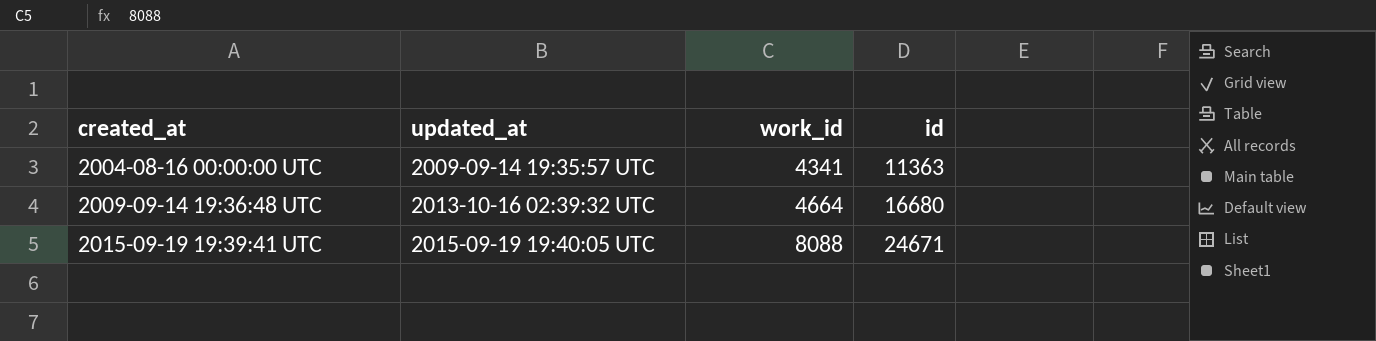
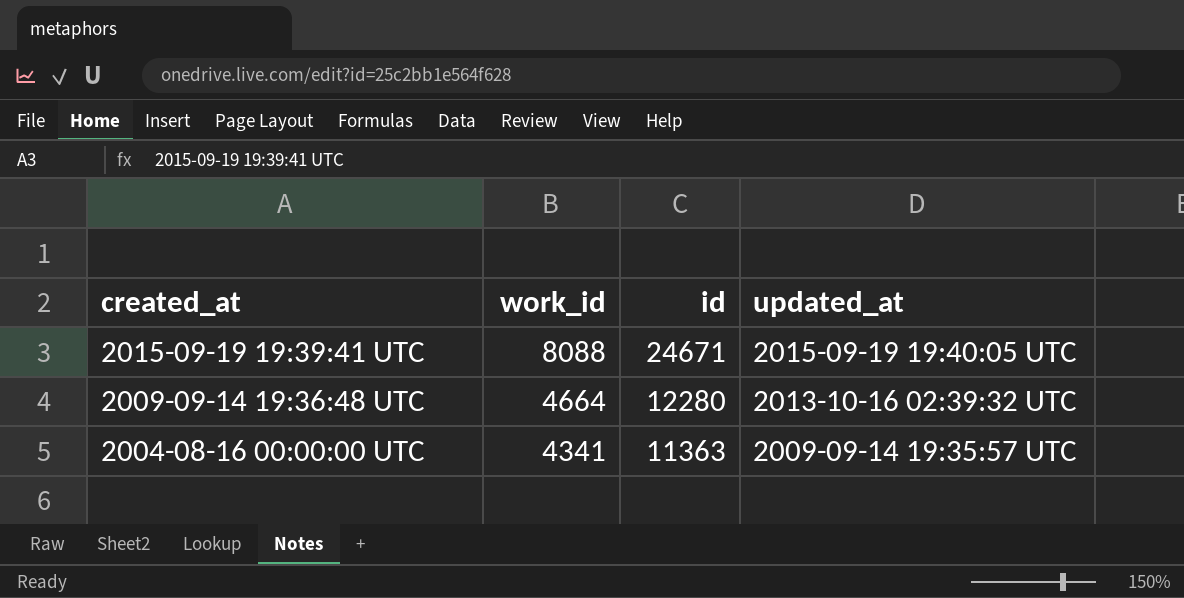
row order: created_at ascending -> created_at descending
column updated_at | position: 2 -> 4
2009-09-14 19:36:48 UTC | id: 16680 -> 12280

